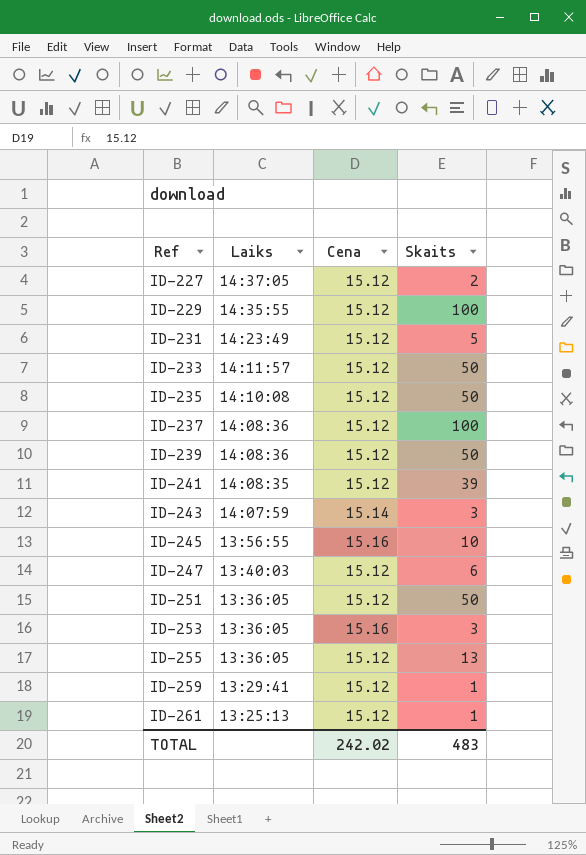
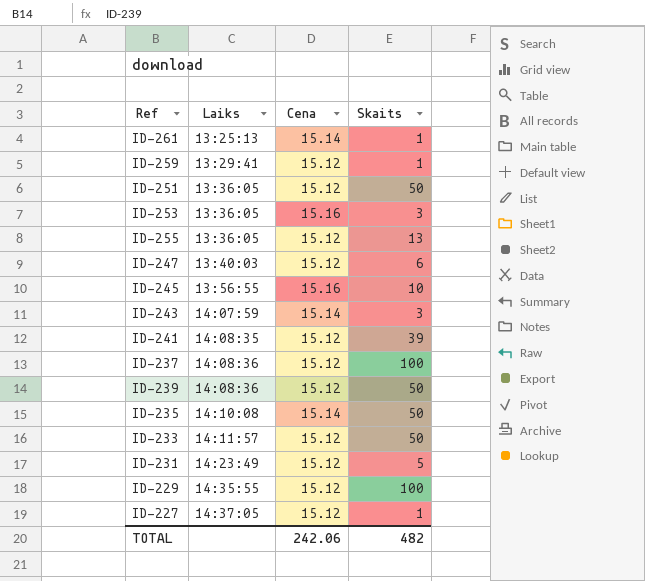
row order: Ref ascending -> Laiks ascending
ID-261 | Cena: 15.12 -> 15.14
ID-235 | Cena: 15.12 -> 15.14
ID-227 | Skaits: 2 -> 1
TOTAL | Cena: 242.02 -> 242.06
TOTAL | Skaits: 483 -> 482

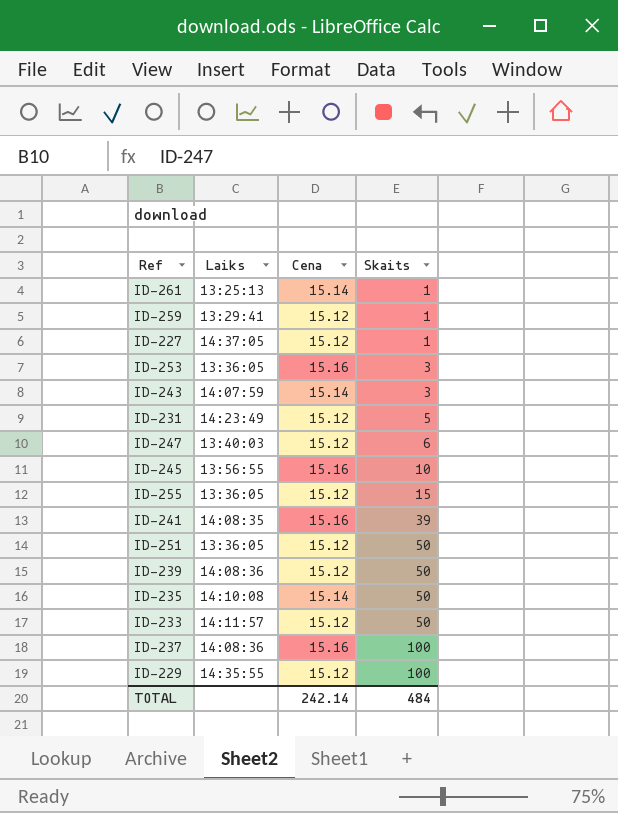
row order: Laiks ascending -> Skaits ascending
ID-255 | Skaits: 13 -> 15
ID-241 | Cena: 15.12 -> 15.16
ID-237 | Cena: 15.12 -> 15.16
TOTAL | Cena: 242.06 -> 242.14
TOTAL | Skaits: 482 -> 484

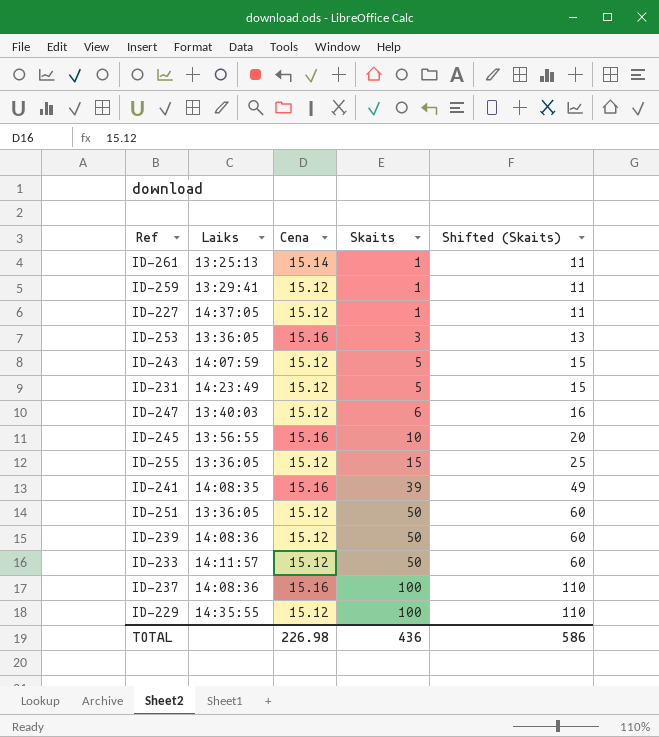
column Shifted (Skaits) | formula: none -> [Skaits] + 10
row ID-235: 14:10:08 | 15.14 | 50 -> none
ID-243 | Cena: 15.14 -> 15.12
ID-243 | Skaits: 3 -> 5
TOTAL | Cena: 242.14 -> 226.98
TOTAL | Skaits: 484 -> 436

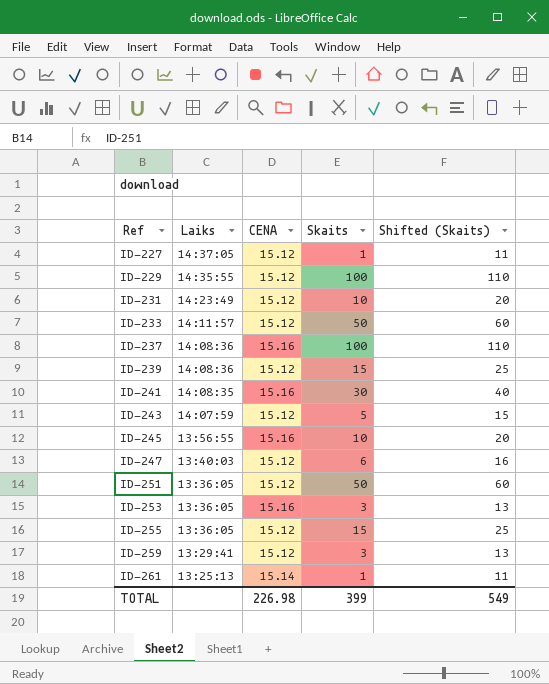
row order: Skaits ascending -> Ref ascending
column name: Cena -> CENA
ID-231 | Skaits: 5 -> 10
ID-231 | Shifted (Skaits): 15 -> 20
ID-239 | Skaits: 50 -> 15
ID-239 | Shifted (Skaits): 60 -> 25
ID-241 | Skaits: 39 -> 30
ID-241 | Shifted (Skaits): 49 -> 40
ID-259 | Skaits: 1 -> 3
ID-259 | Shifted (Skaits): 11 -> 13
TOTAL | Skaits: 436 -> 399
TOTAL | Shifted (Skaits): 586 -> 549

